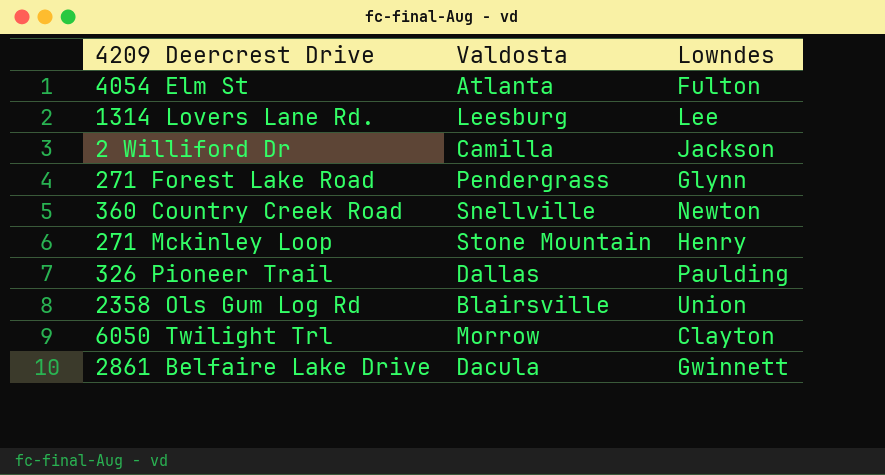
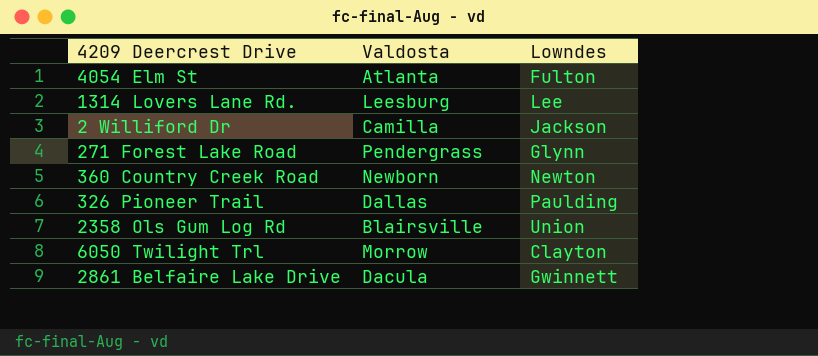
row 271 Mckinley Loop: Stone Mountain | Henry -> none
360 Country Creek Road | Valdosta: Snellville -> Newborn

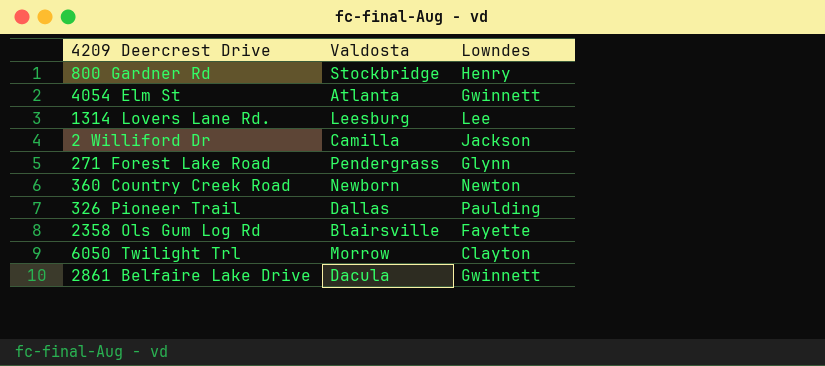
row 800 Gardner Rd: none -> Stockbridge | Henry
4054 Elm St | Lowndes: Fulton -> Gwinnett
2358 Ols Gum Log Rd | Lowndes: Union -> Fayette

